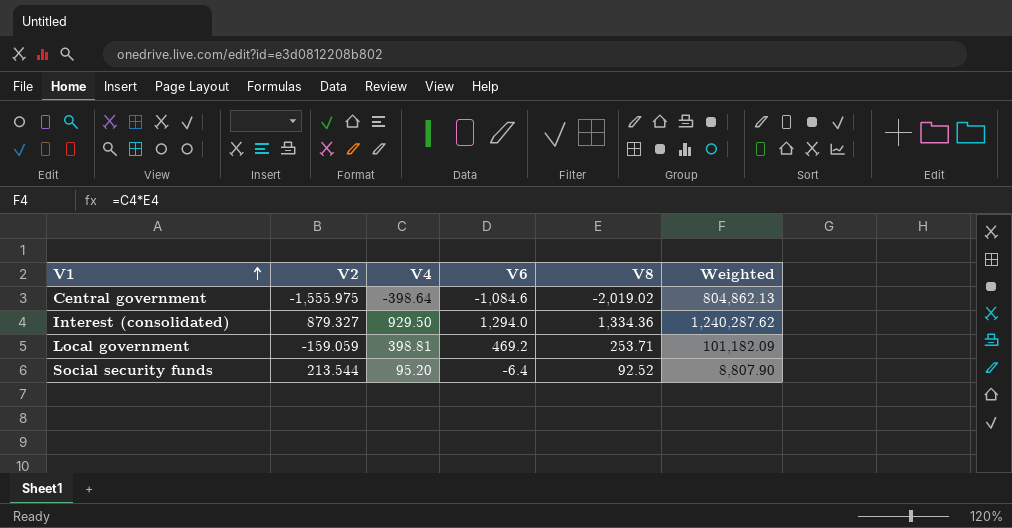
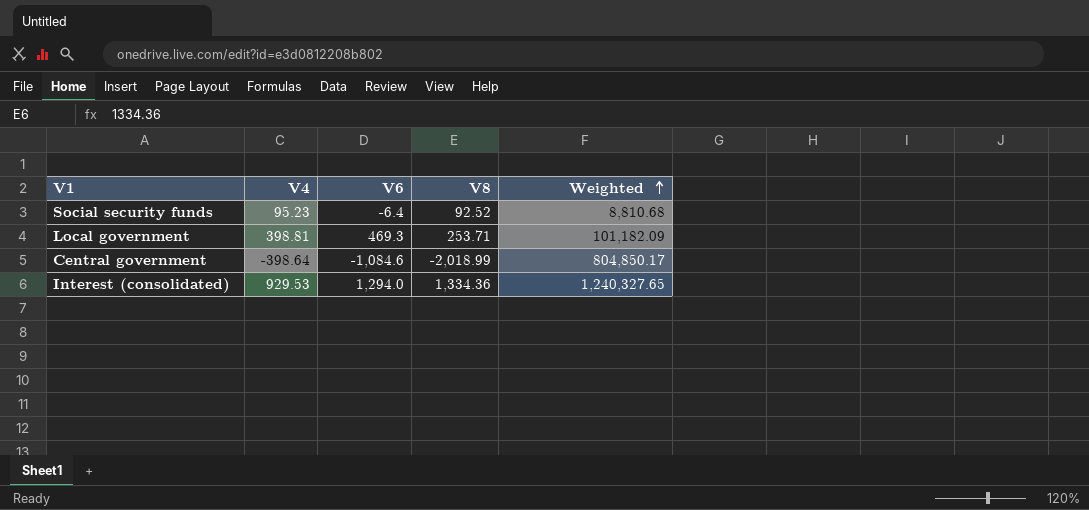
row order: V1 ascending -> Weighted ascending
column V2 | position: 2 -> none
Social security funds | V4: 95.20 -> 95.23
Social security funds | Weighted: 8,807.90 -> 8,810.68
Local government | V6: 469.2 -> 469.3
Central government | V8: -2,019.02 -> -2,018.99
Central government | Weighted: 804,862.13 -> 804,850.17
Interest (consolidated) | V4: 929.50 -> 929.53
Interest (consolidated) | Weighted: 1,240,287.62 -> 1,240,327.65

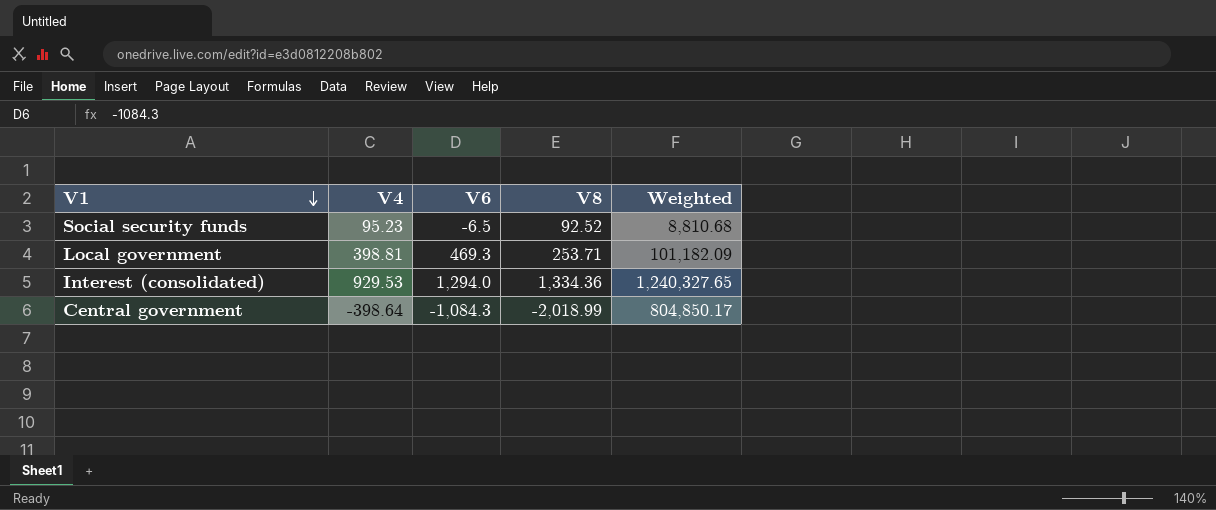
row order: Weighted ascending -> V1 descending
Social security funds | V6: -6.4 -> -6.5
Central government | V6: -1,084.6 -> -1,084.3

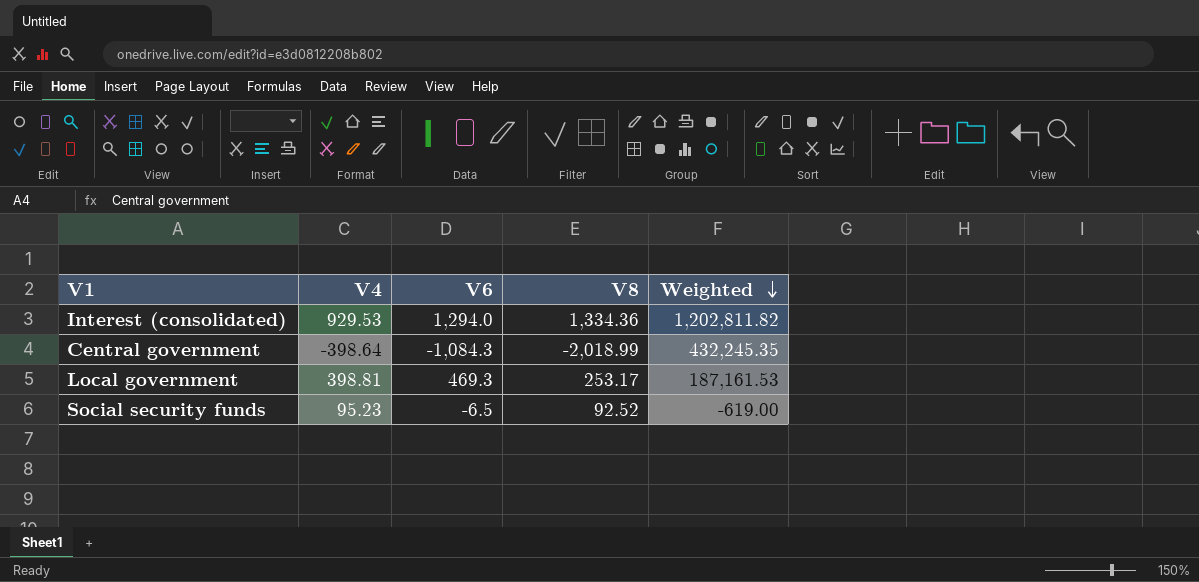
row order: V1 descending -> Weighted descending
column Weighted | formula: [V4] * [V8] -> [V4] * [V6]
Local government | V8: 253.71 -> 253.17

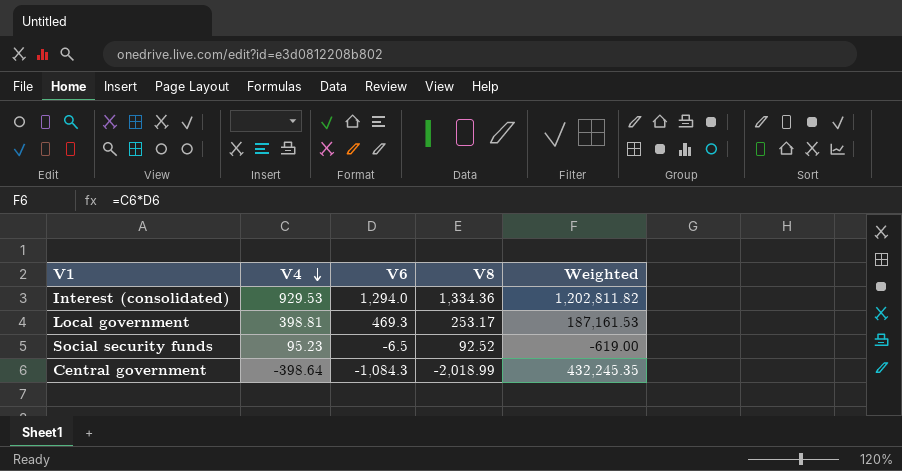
row order: Weighted descending -> V4 descending

